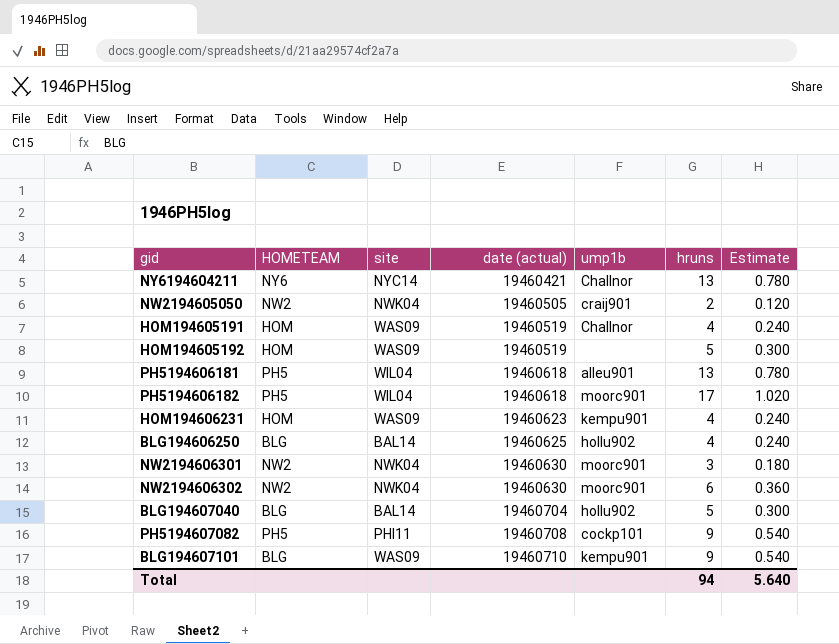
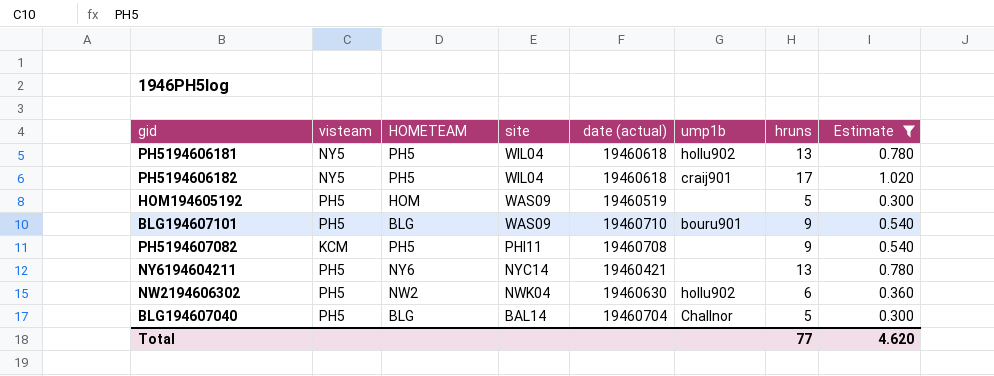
filter: none -> Estimate >= 0.300
row order: date (actual) ascending -> site descending
column visteam | position: none -> 2
PH5194606181 | ump1b: alleu901 -> hollu902
PH5194606182 | ump1b: moorc901 -> craij901
BLG194607101 | ump1b: kempu901 -> bouru901
PH5194607082 | ump1b: cockp101 -> none
NY6194604211 | ump1b: Challnor -> none
NW2194606302 | ump1b: moorc901 -> hollu902
BLG194607040 | ump1b: hollu902 -> Challnor
Total | hruns: 94 -> 77
Total | Estimate: 5.640 -> 4.620

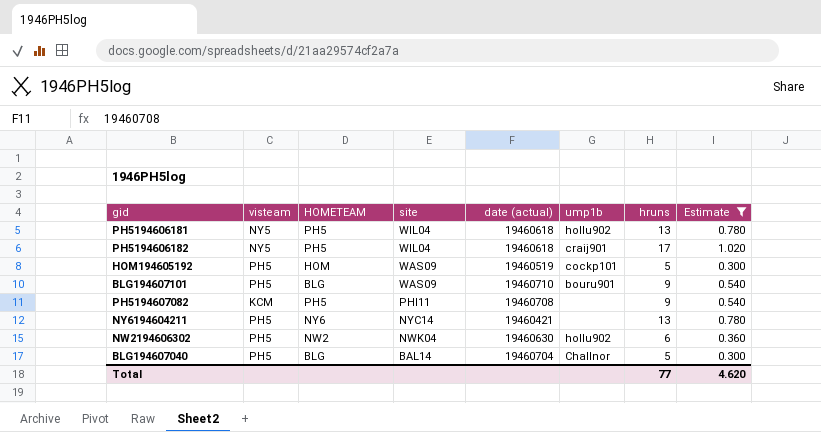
HOM194605192 | ump1b: none -> cockp101

